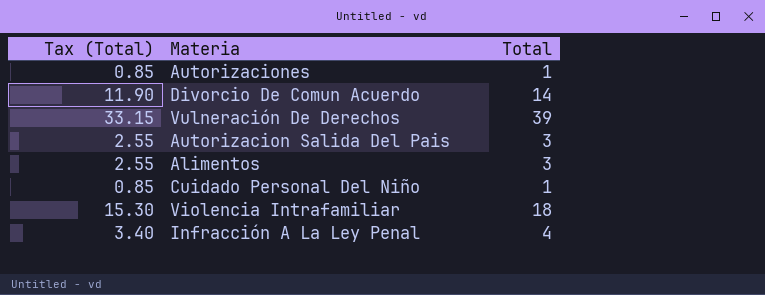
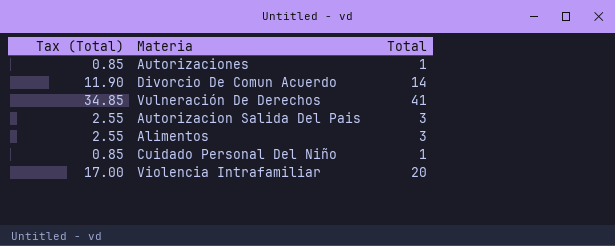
row Infracción A La Ley Penal: 3.40 | 4 -> none
Vulneración De Derechos | Tax (Total): 33.15 -> 34.85
Vulneración De Derechos | Total: 39 -> 41
Violencia Intrafamiliar | Tax (Total): 15.30 -> 17.00
Violencia Intrafamiliar | Total: 18 -> 20

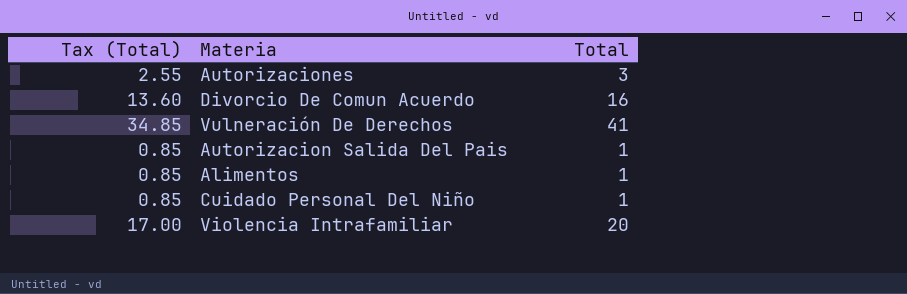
Autorizaciones | Tax (Total): 0.85 -> 2.55
Autorizaciones | Total: 1 -> 3
Divorcio De Comun Acuerdo | Tax (Total): 11.90 -> 13.60
Divorcio De Comun Acuerdo | Total: 14 -> 16
Autorizacion Salida Del Pais | Tax (Total): 2.55 -> 0.85
Autorizacion Salida Del Pais | Total: 3 -> 1
Alimentos | Tax (Total): 2.55 -> 0.85
Alimentos | Total: 3 -> 1

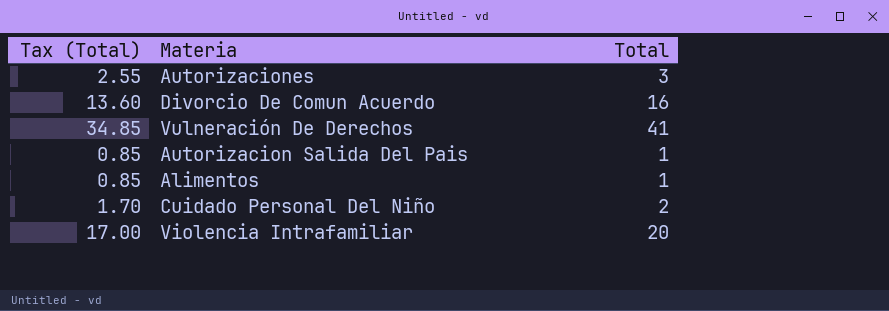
Cuidado Personal Del Niño | Tax (Total): 0.85 -> 1.70
Cuidado Personal Del Niño | Total: 1 -> 2

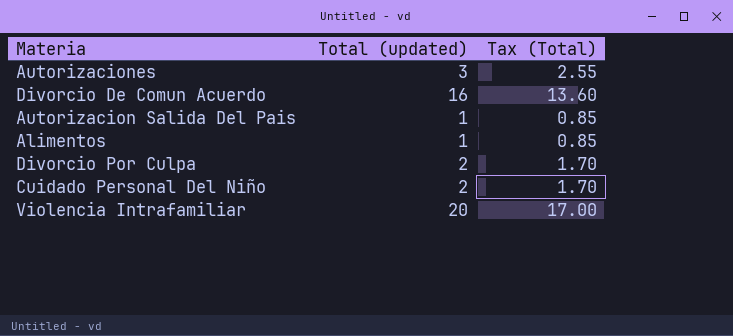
column name: Total -> Total (updated)
column Tax (Total) | position: 1 -> 3
row Vulneración De Derechos: 34.85 | 41 -> none
row Divorcio Por Culpa: none -> 2 | 1.70

